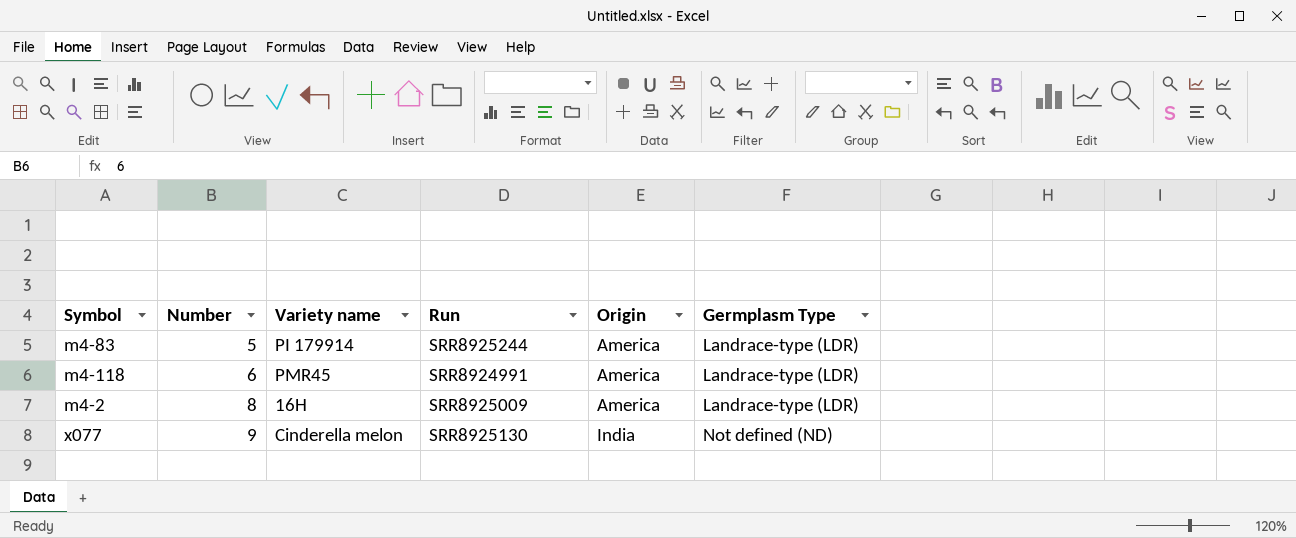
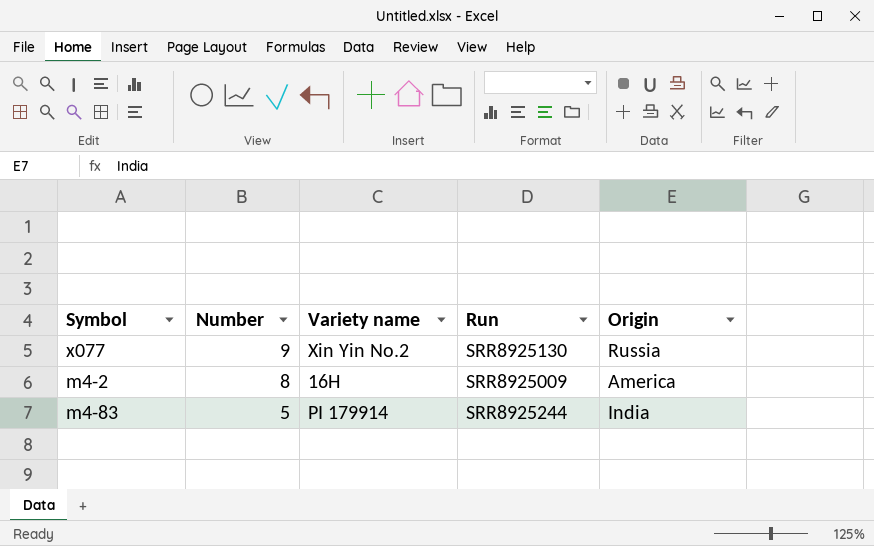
row order: Number ascending -> Number descending
column Germplasm Type | position: 6 -> none
row m4-118: 6 | PMR45 | SRR8924991 | America | Landrace-type (LDR) -> none
x077 | Variety name: Cinderella melon -> Xin Yin No.2
x077 | Origin: India -> Russia
m4-83 | Origin: America -> India

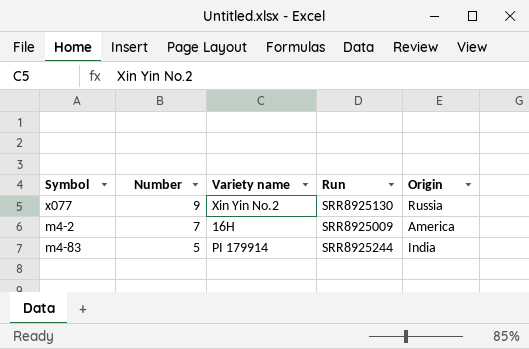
m4-2 | Number: 8 -> 7

